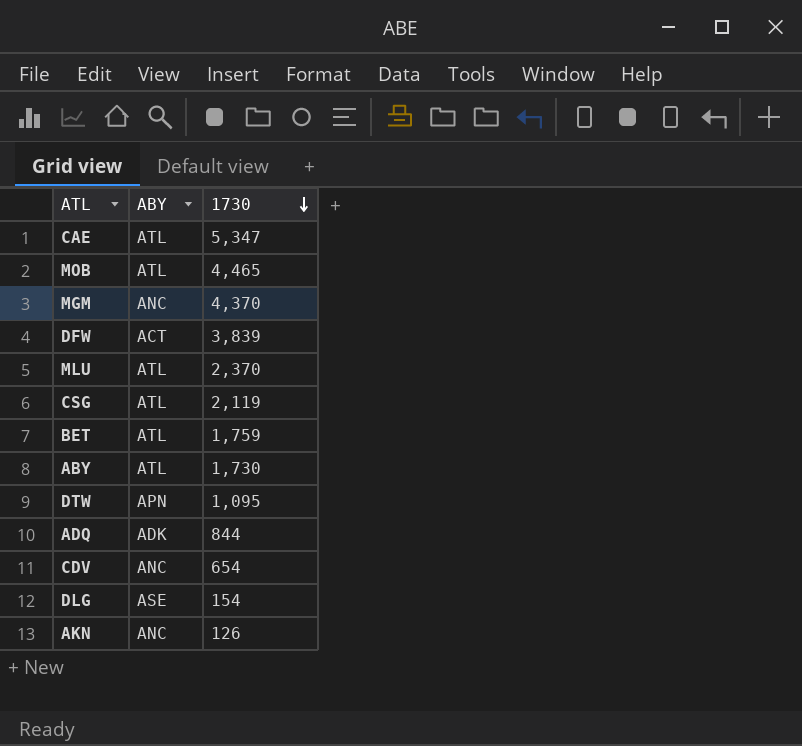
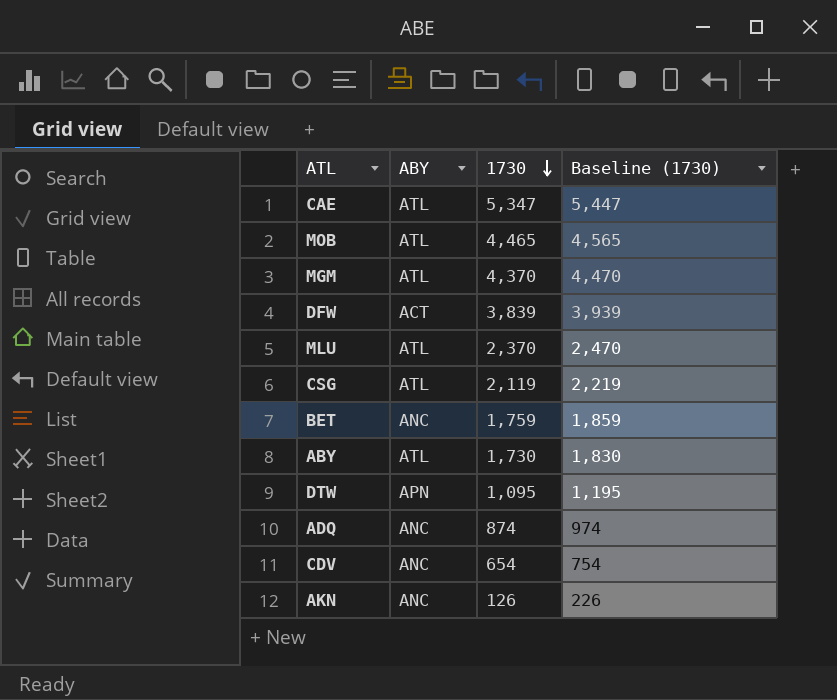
column Baseline (1730) | formula: none -> [1730] + 100
row DLG: ASE | 154 -> none
MGM | ABY: ANC -> ATL
BET | ABY: ATL -> ANC
ADQ | ABY: ADK -> ANC
ADQ | 1730: 844 -> 874

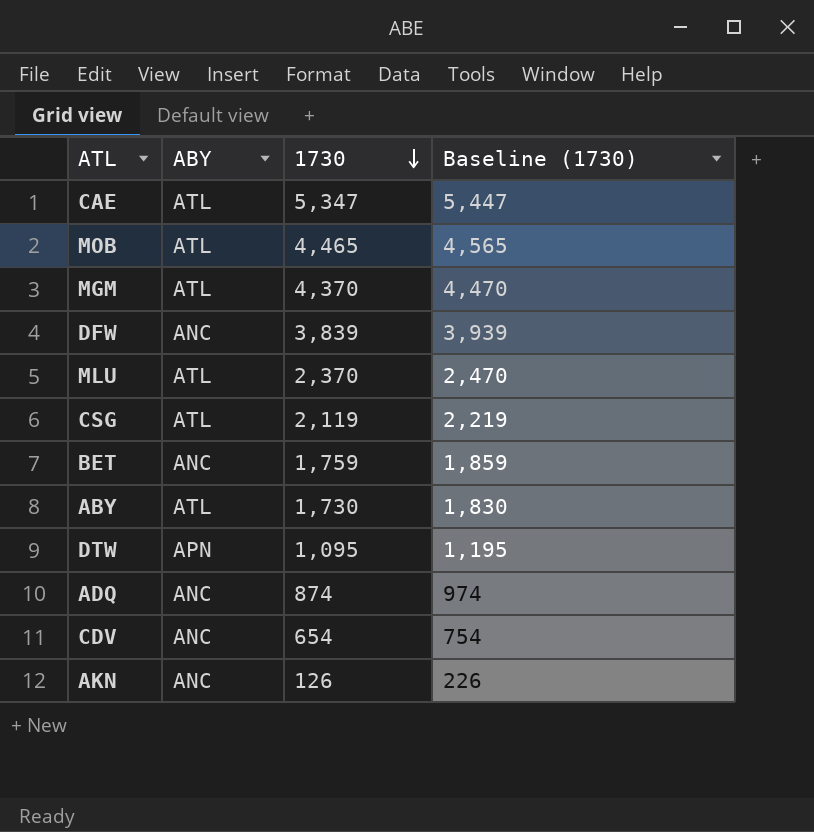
DFW | ABY: ACT -> ANC

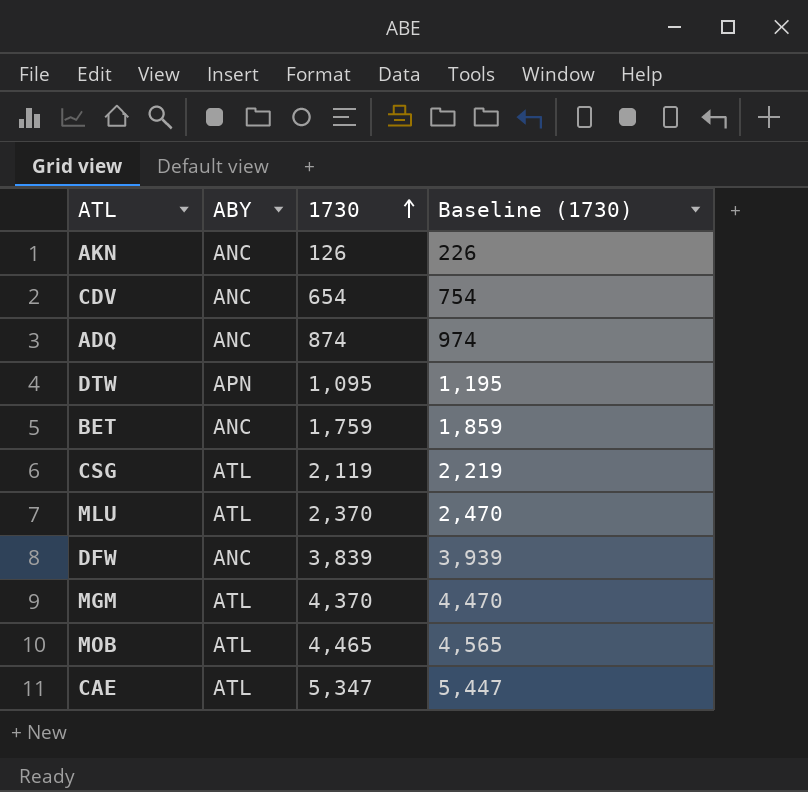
row order: 1730 descending -> 1730 ascending
row ABY: ATL | 1,730 | 1,830 -> none

